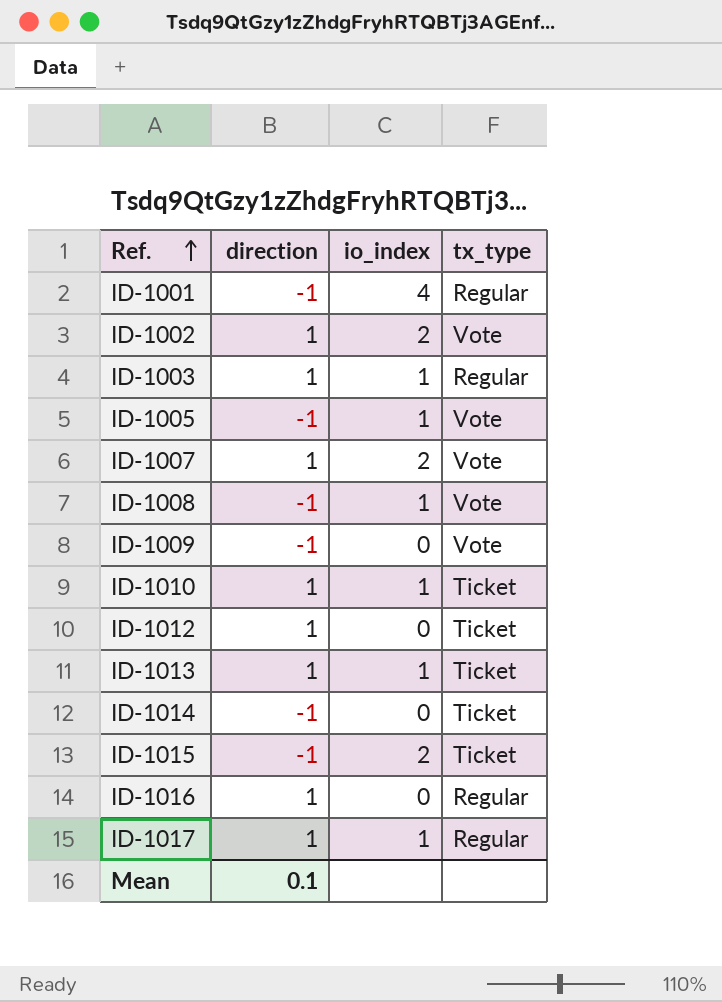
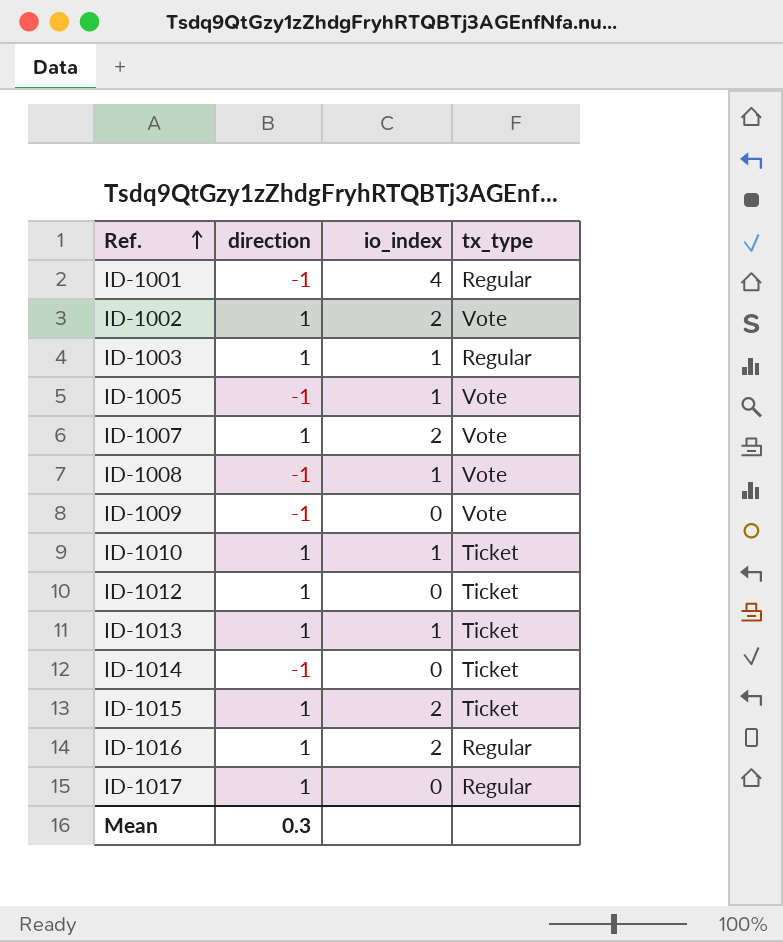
ID-1015 | direction: -1 -> 1
ID-1016 | io_index: 0 -> 2
ID-1017 | io_index: 1 -> 0
Mean | direction: 0.1 -> 0.3

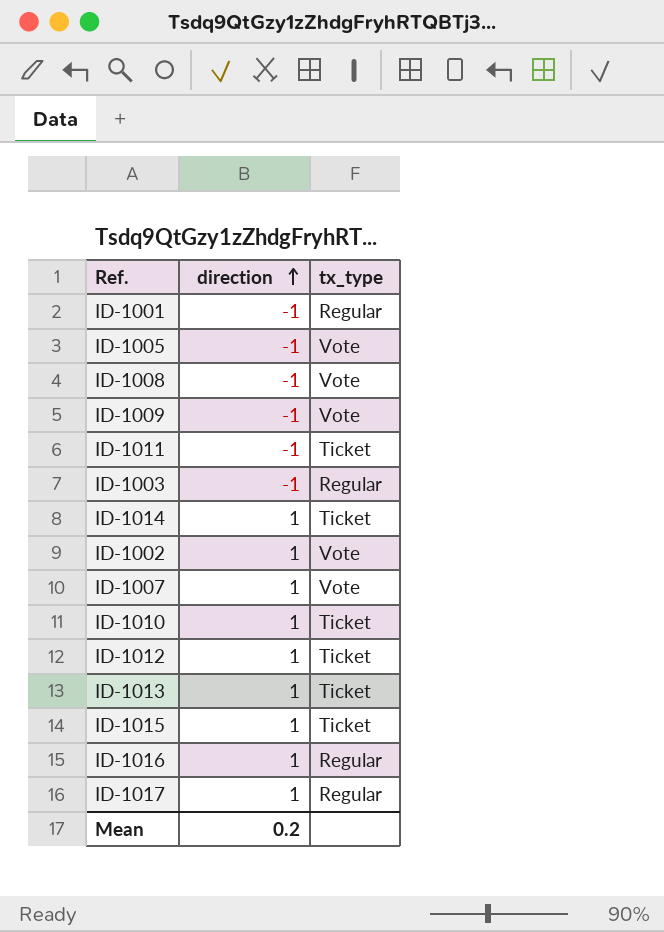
row order: Ref. ascending -> direction ascending
column io_index | position: 3 -> none
row ID-1011: none -> -1 | Ticket
ID-1003 | direction: 1 -> -1
ID-1014 | direction: -1 -> 1
Mean | direction: 0.3 -> 0.2

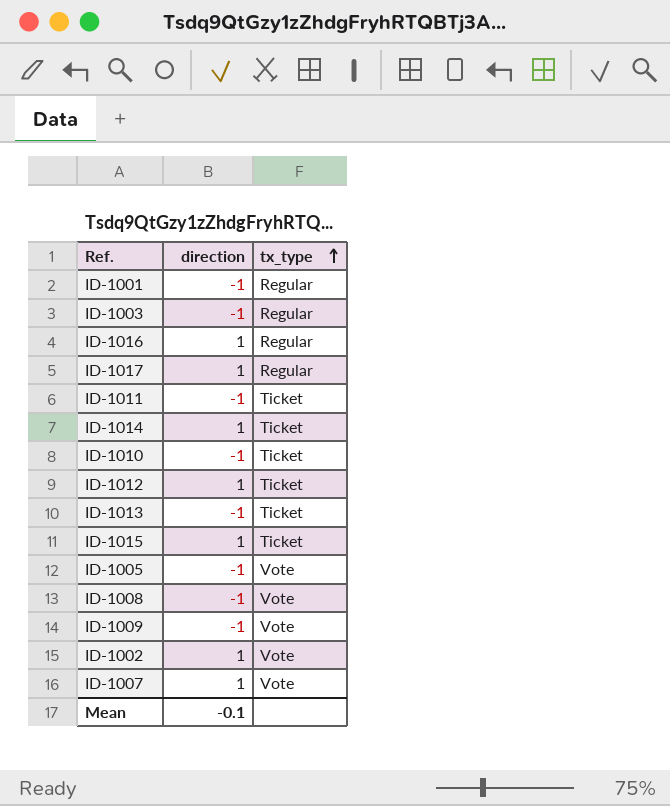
row order: direction ascending -> tx_type ascending
ID-1010 | direction: 1 -> -1
ID-1013 | direction: 1 -> -1
Mean | direction: 0.2 -> -0.1

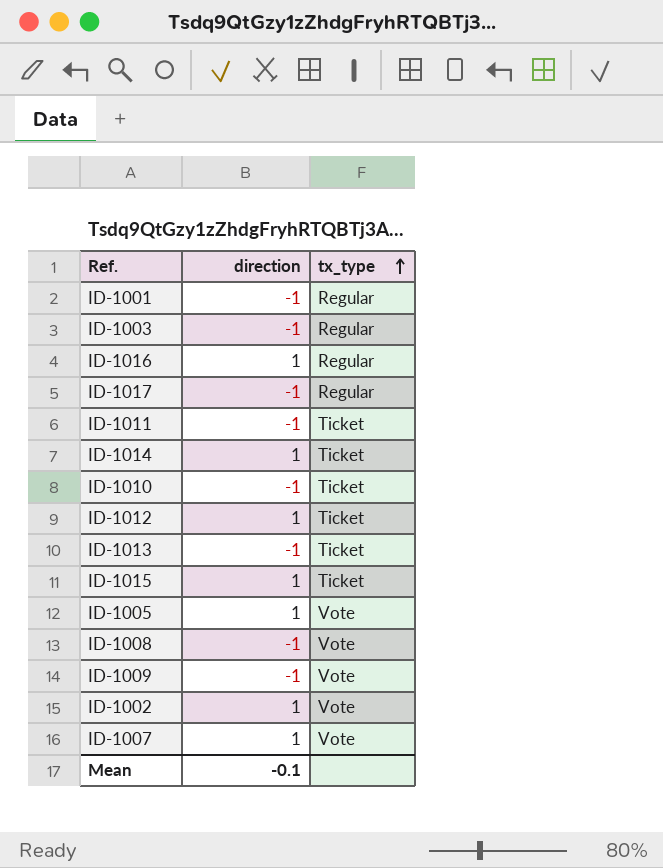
ID-1017 | direction: 1 -> -1
ID-1005 | direction: -1 -> 1

